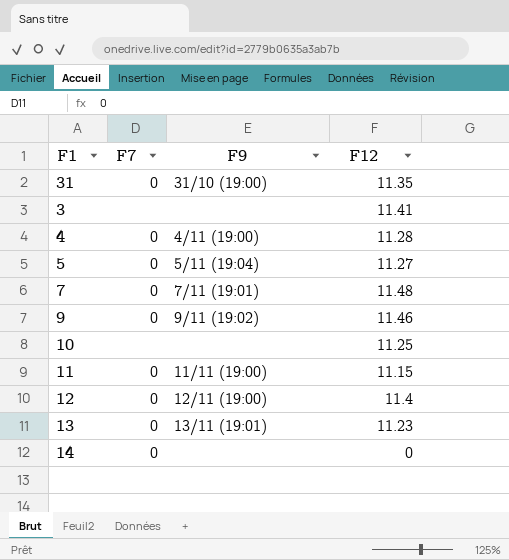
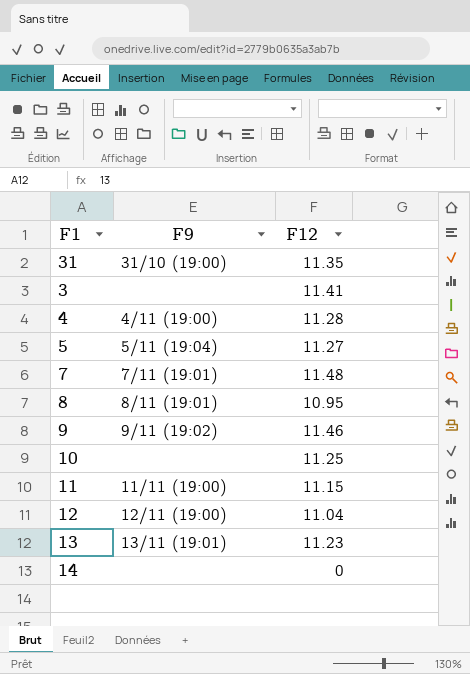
column F7 | position: 2 -> none
row 8: none -> 8/11 (19:01) | 10.95
12 | F12: 11.4 -> 11.04

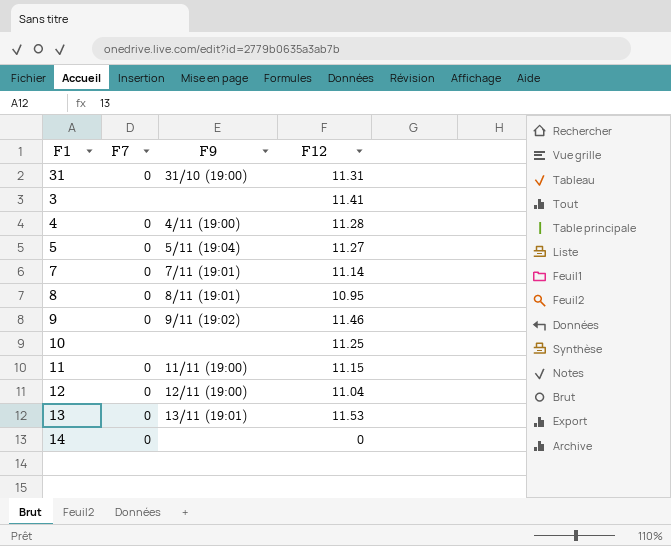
column F7 | position: none -> 2
31 | F12: 11.35 -> 11.31
7 | F12: 11.48 -> 11.14
13 | F12: 11.23 -> 11.53

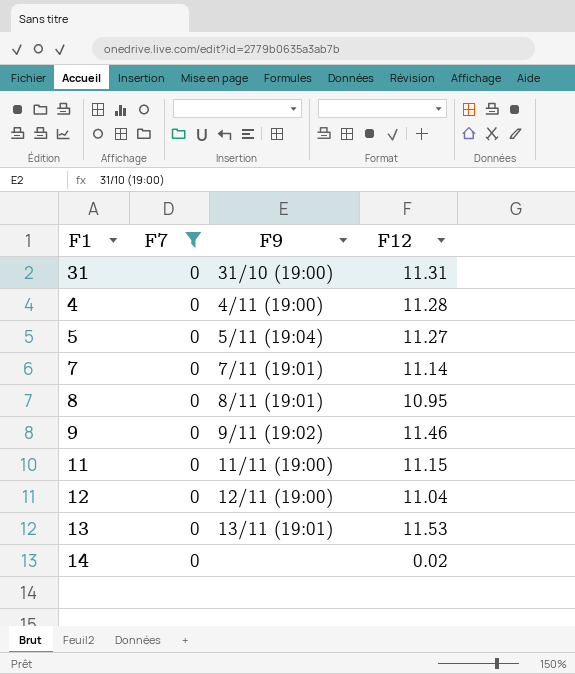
filter: none -> F7 = 0
14 | F12: 0 -> 0.02

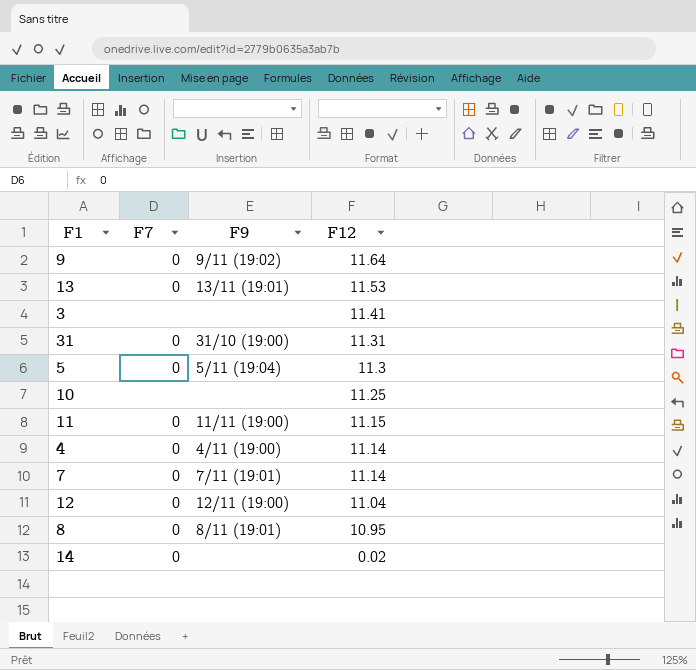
filter: F7 = 0 -> none
row order: none -> F12 descending
9 | F12: 11.46 -> 11.64
5 | F12: 11.27 -> 11.3
4 | F12: 11.28 -> 11.14

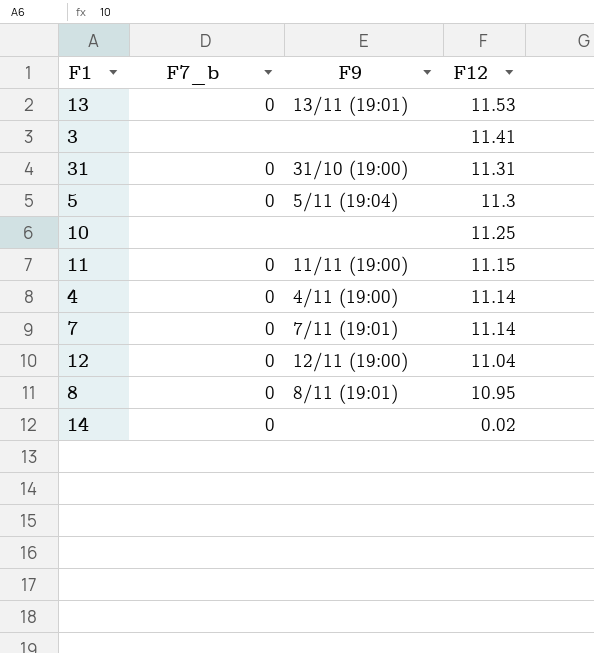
column name: F7 -> F7_b
row 9: 0 | 9/11 (19:02) | 11.64 -> none

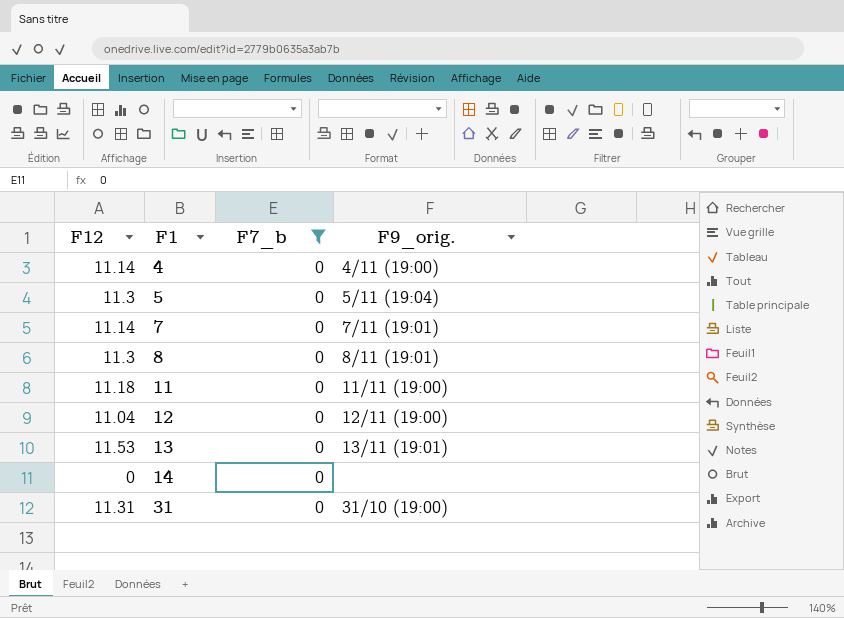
filter: none -> F7_b = 0
row order: F12 descending -> F1 ascending
column F12 | position: 4 -> 1
column name: F9 -> F9_orig.
8 | F12: 10.95 -> 11.3
11 | F12: 11.15 -> 11.18
14 | F12: 0.02 -> 0

